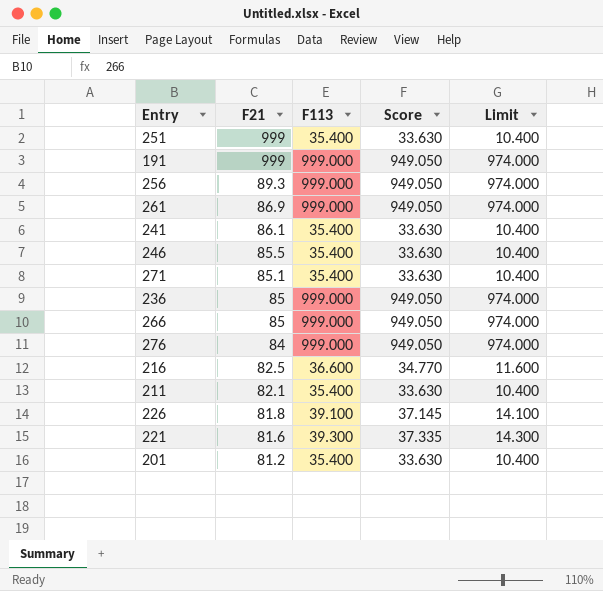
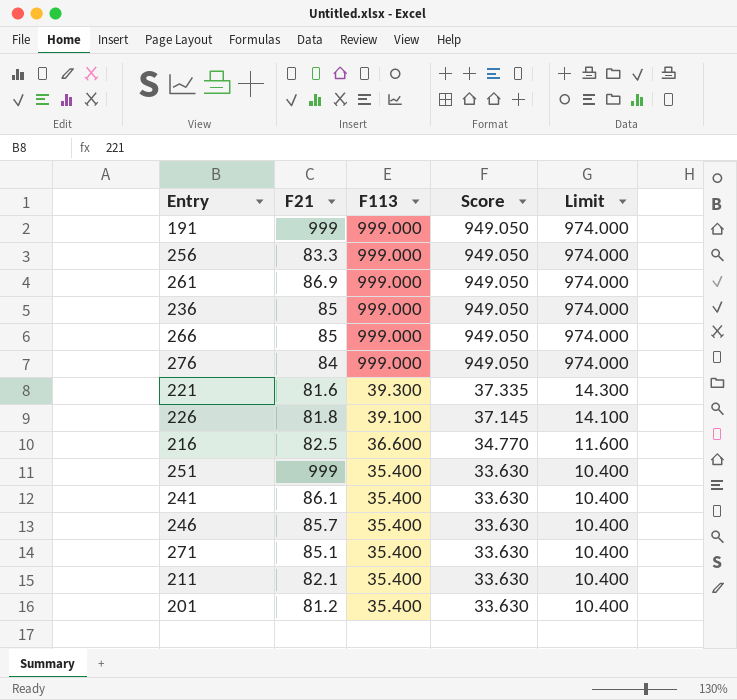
row order: F21 descending -> F113 descending
256 | F21: 89.3 -> 83.3
246 | F21: 85.5 -> 85.7

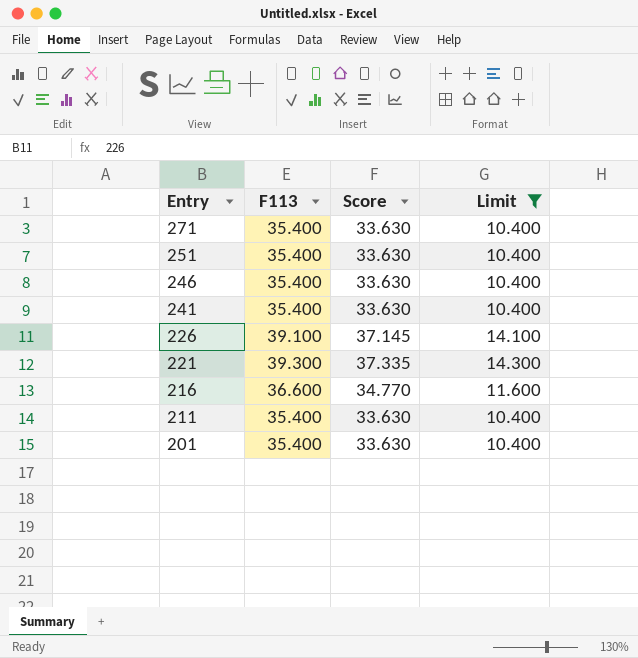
filter: none -> Limit != 974.000
row order: F113 descending -> Entry descending
column F21 | position: 2 -> none

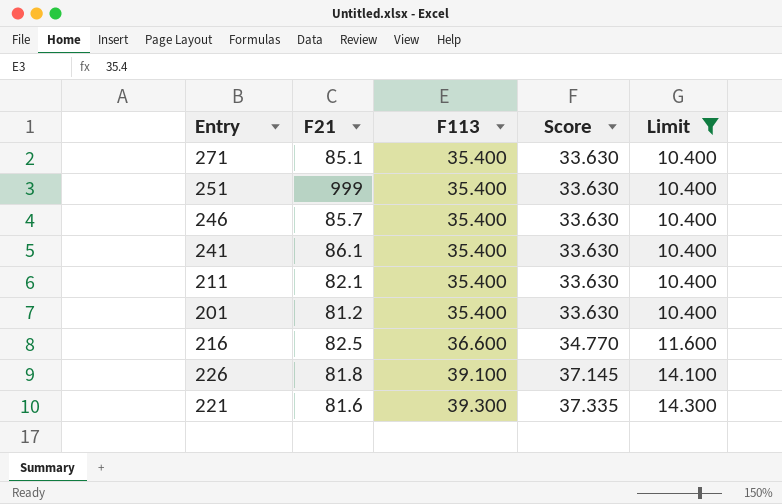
row order: Entry descending -> F113 ascending
column F21 | position: none -> 2

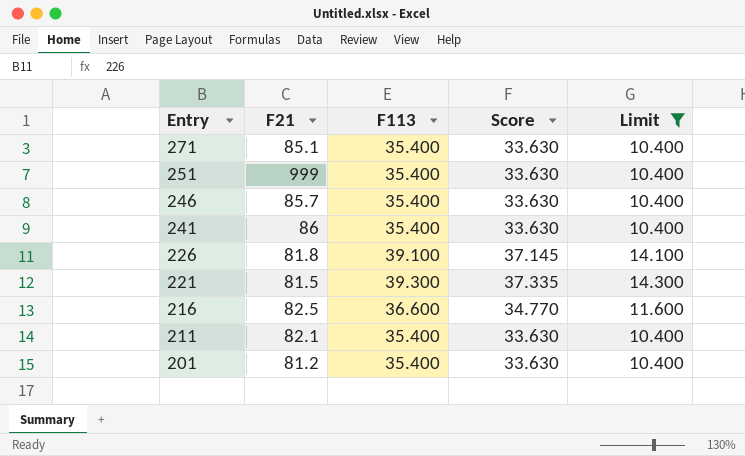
row order: F113 ascending -> Entry descending
241 | F21: 86.1 -> 86
221 | F21: 81.6 -> 81.5

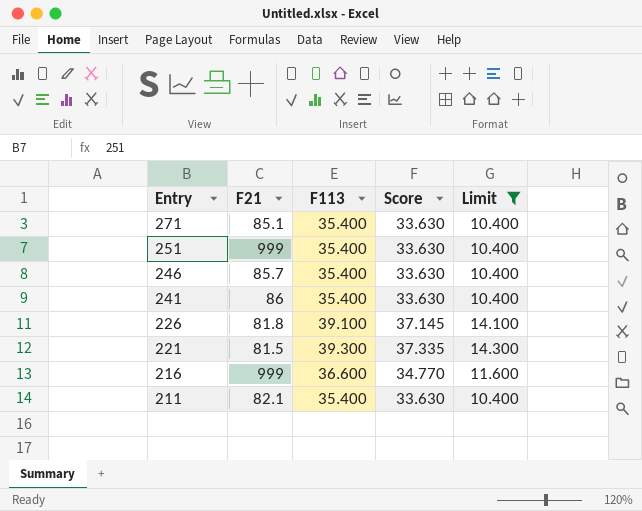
row 201: 81.2 | 35.400 | 33.630 | 10.400 -> none
216 | F21: 82.5 -> 999

